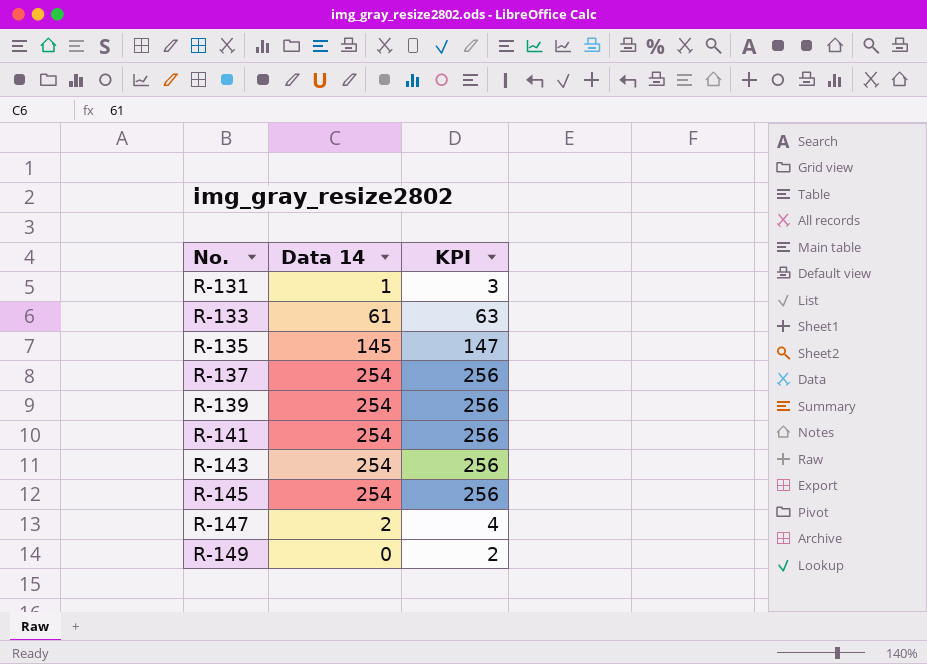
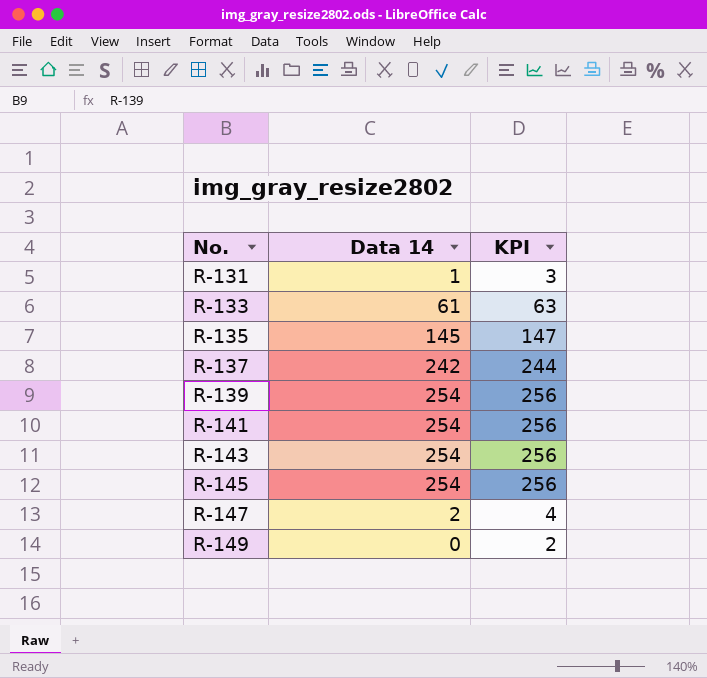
R-137 | Data 14: 254 -> 242
R-137 | KPI: 256 -> 244

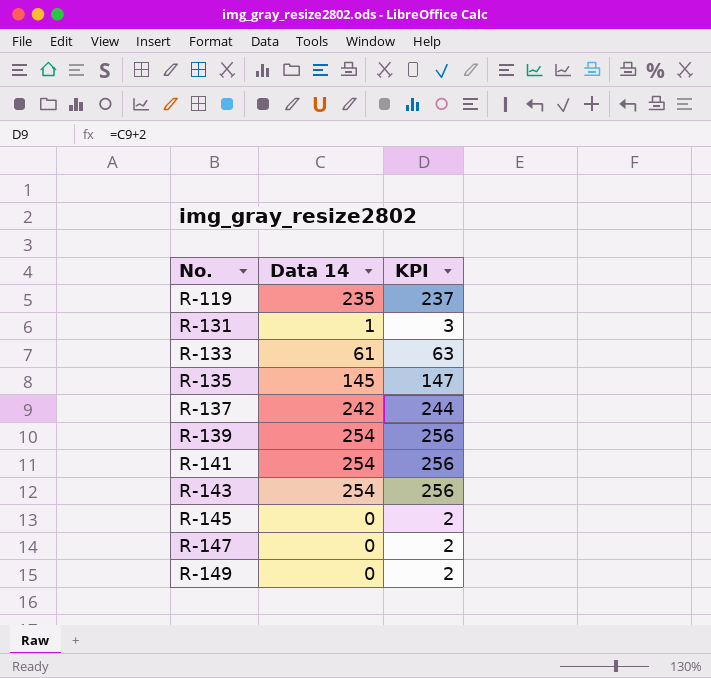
row R-119: none -> 235 | 237
R-145 | Data 14: 254 -> 0
R-145 | KPI: 256 -> 2
R-147 | Data 14: 2 -> 0
R-147 | KPI: 4 -> 2

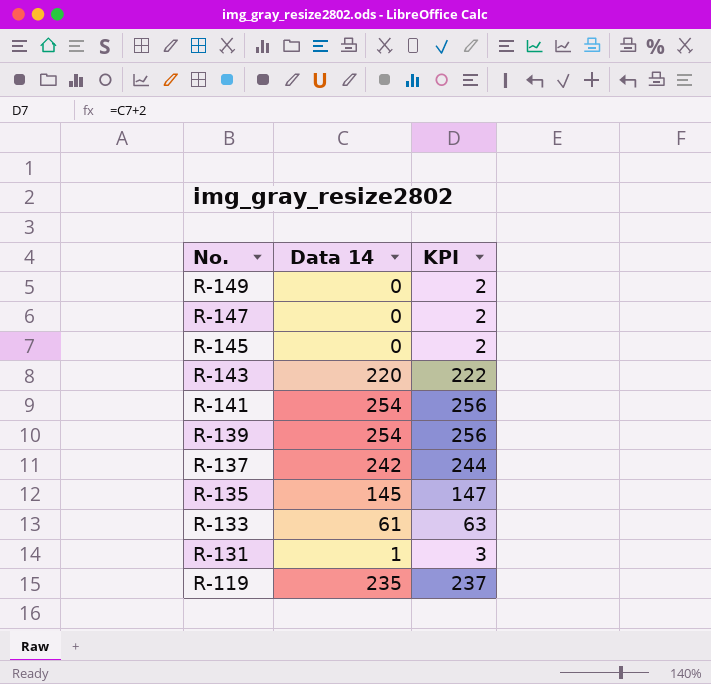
row order: No. ascending -> No. descending
R-143 | Data 14: 254 -> 220
R-143 | KPI: 256 -> 222

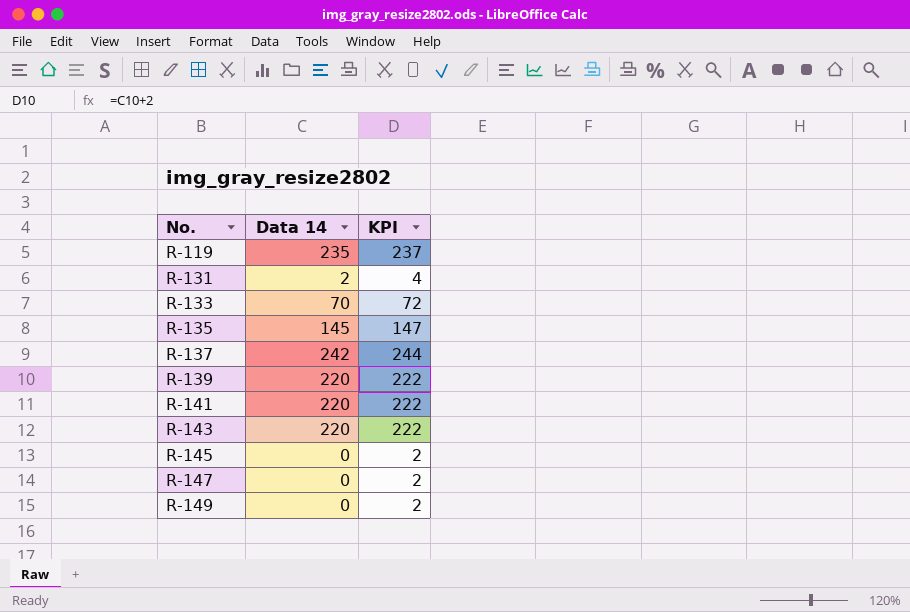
row order: No. descending -> No. ascending
R-131 | Data 14: 1 -> 2
R-131 | KPI: 3 -> 4
R-133 | Data 14: 61 -> 70
R-133 | KPI: 63 -> 72
R-139 | Data 14: 254 -> 220
R-139 | KPI: 256 -> 222
R-141 | Data 14: 254 -> 220
R-141 | KPI: 256 -> 222

